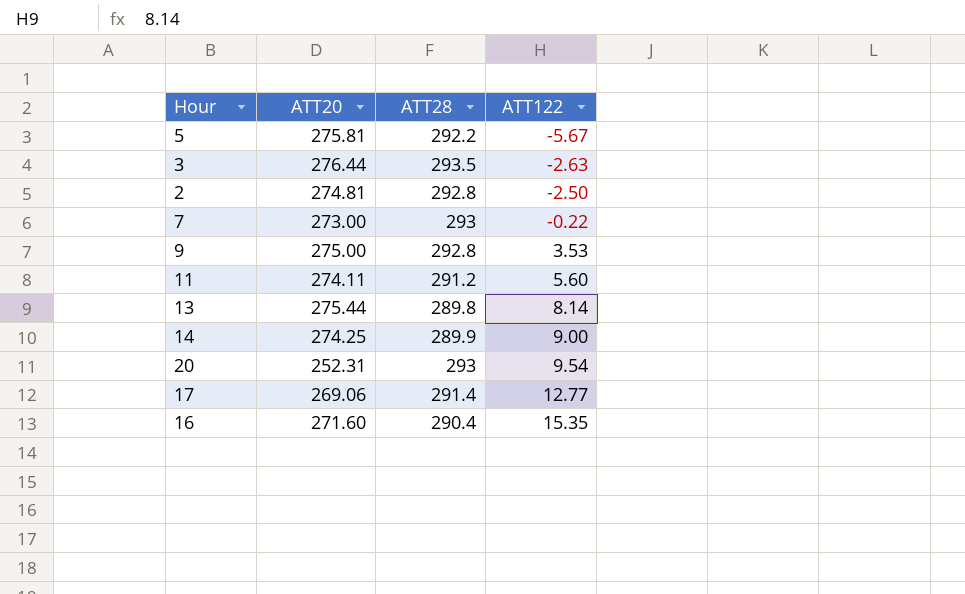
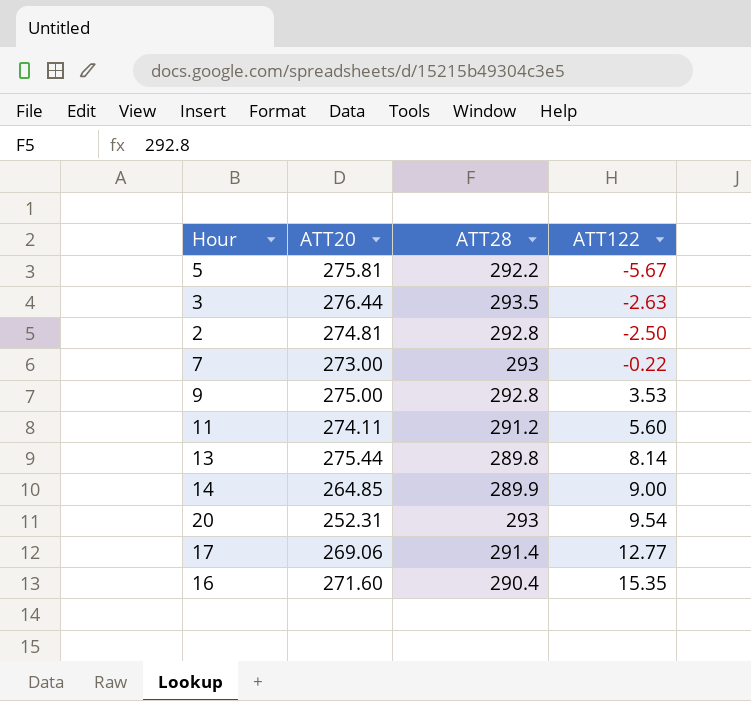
14 | ATT20: 274.25 -> 264.85

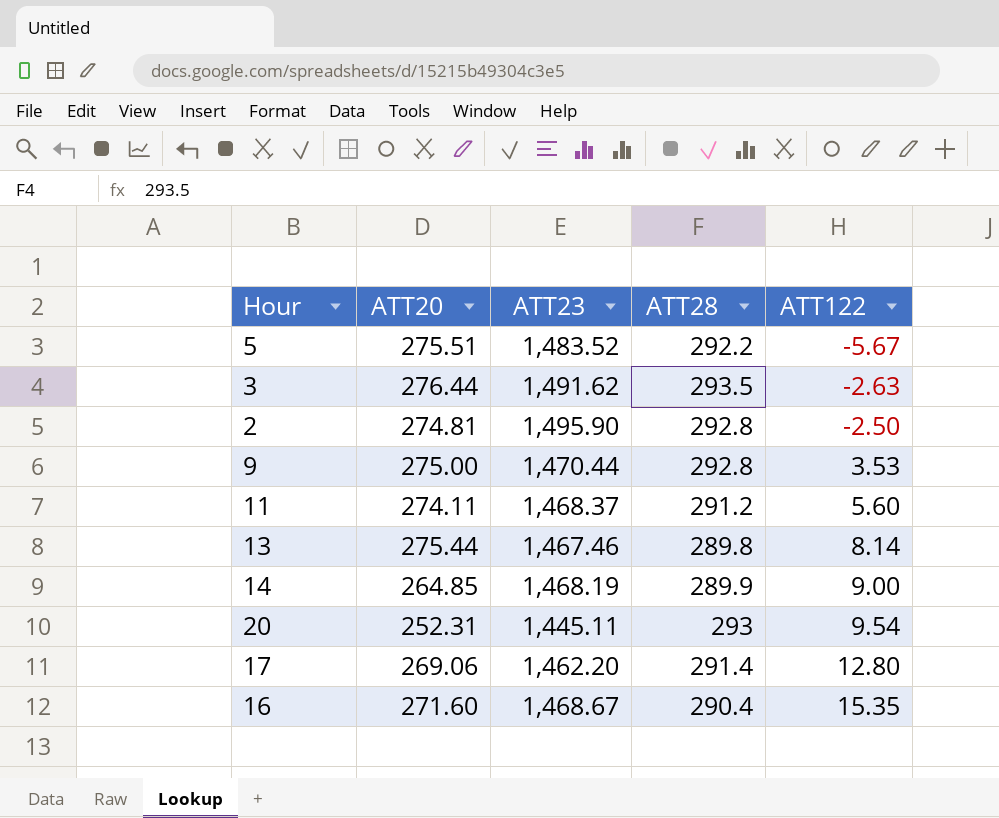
column ATT23 | position: none -> 3
row 7: 273.00 | 293 | -0.22 -> none
5 | ATT20: 275.81 -> 275.51
17 | ATT122: 12.77 -> 12.80

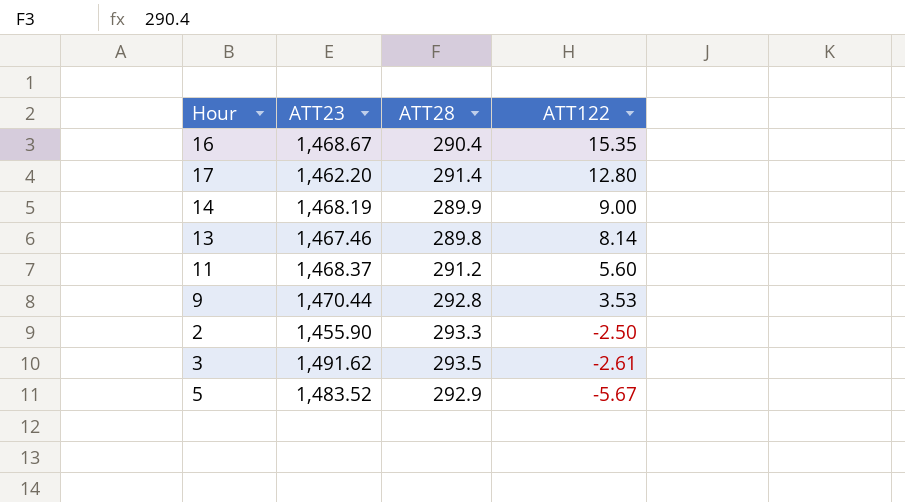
row order: ATT122 ascending -> ATT122 descending
column ATT20 | position: 2 -> none
row 20: 252.31 | 1,445.11 | 293 | 9.54 -> none
2 | ATT23: 1,495.90 -> 1,455.90
2 | ATT28: 292.8 -> 293.3
3 | ATT122: -2.63 -> -2.61
5 | ATT28: 292.2 -> 292.9

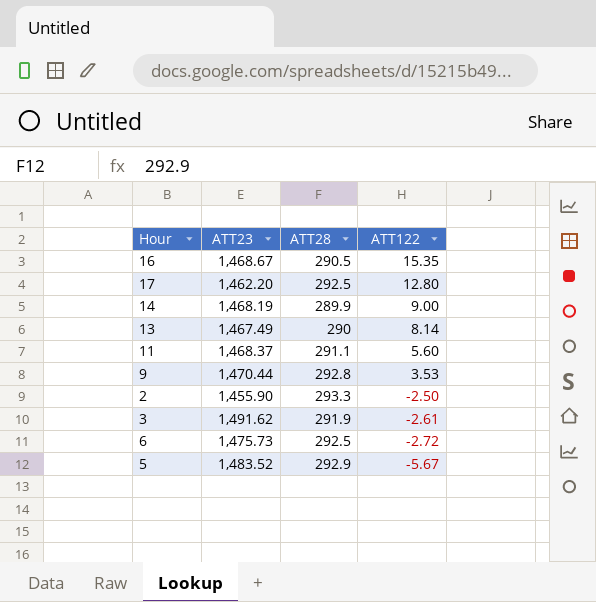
16 | ATT28: 290.4 -> 290.5
17 | ATT28: 291.4 -> 292.5
13 | ATT23: 1,467.46 -> 1,467.49
13 | ATT28: 289.8 -> 290
11 | ATT28: 291.2 -> 291.1
3 | ATT28: 293.5 -> 291.9
row 6: none -> 1,475.73 | 292.5 | -2.72

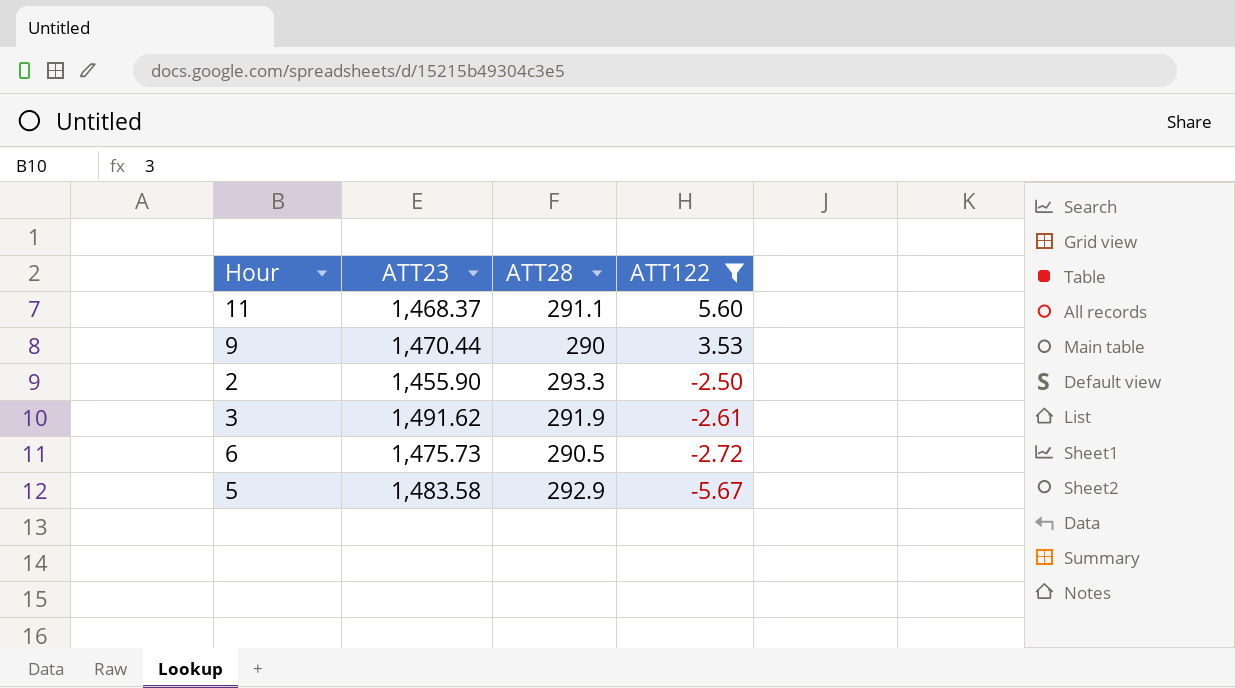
filter: none -> ATT122 <= 5.60
9 | ATT28: 292.8 -> 290
6 | ATT28: 292.5 -> 290.5
5 | ATT23: 1,483.52 -> 1,483.58

